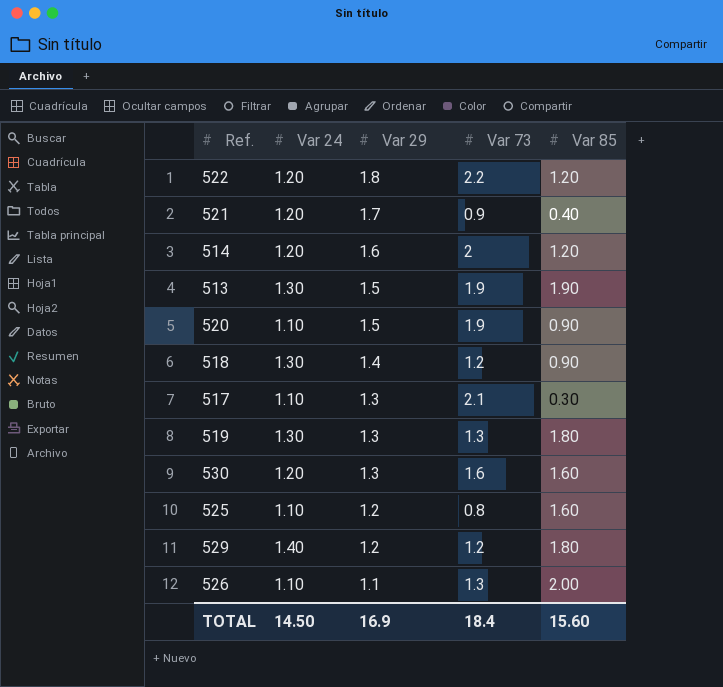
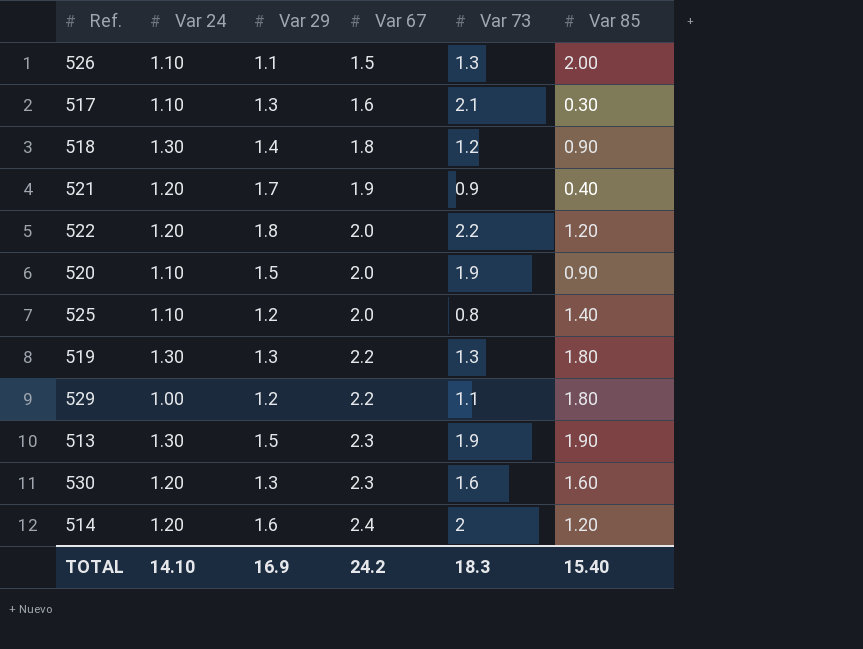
row order: Var 29 descending -> Var 67 ascending
column Var 67 | position: none -> 4
525 | Var 85: 1.60 -> 1.40
529 | Var 24: 1.40 -> 1.00
529 | Var 73: 1.2 -> 1.1
TOTAL | Var 24: 14.50 -> 14.10
TOTAL | Var 73: 18.4 -> 18.3
TOTAL | Var 85: 15.60 -> 15.40

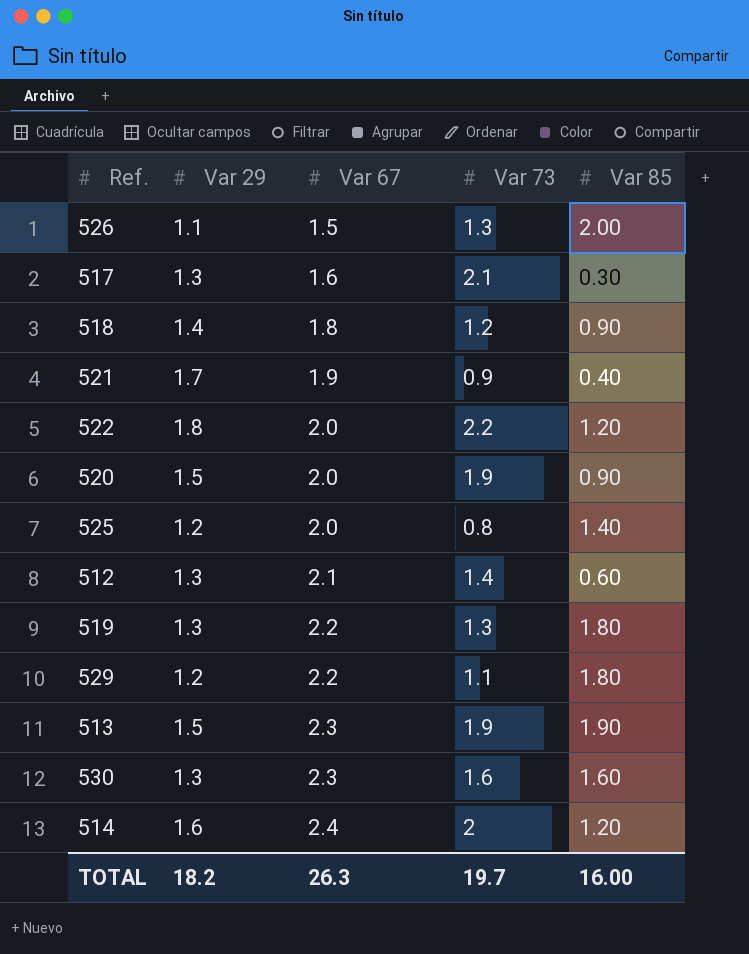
column Var 24 | position: 2 -> none
row 512: none -> 1.3 | 2.1 | 1.4 | 0.60
TOTAL | Var 29: 16.9 -> 18.2
TOTAL | Var 67: 24.2 -> 26.3
TOTAL | Var 73: 18.3 -> 19.7
TOTAL | Var 85: 15.40 -> 16.00

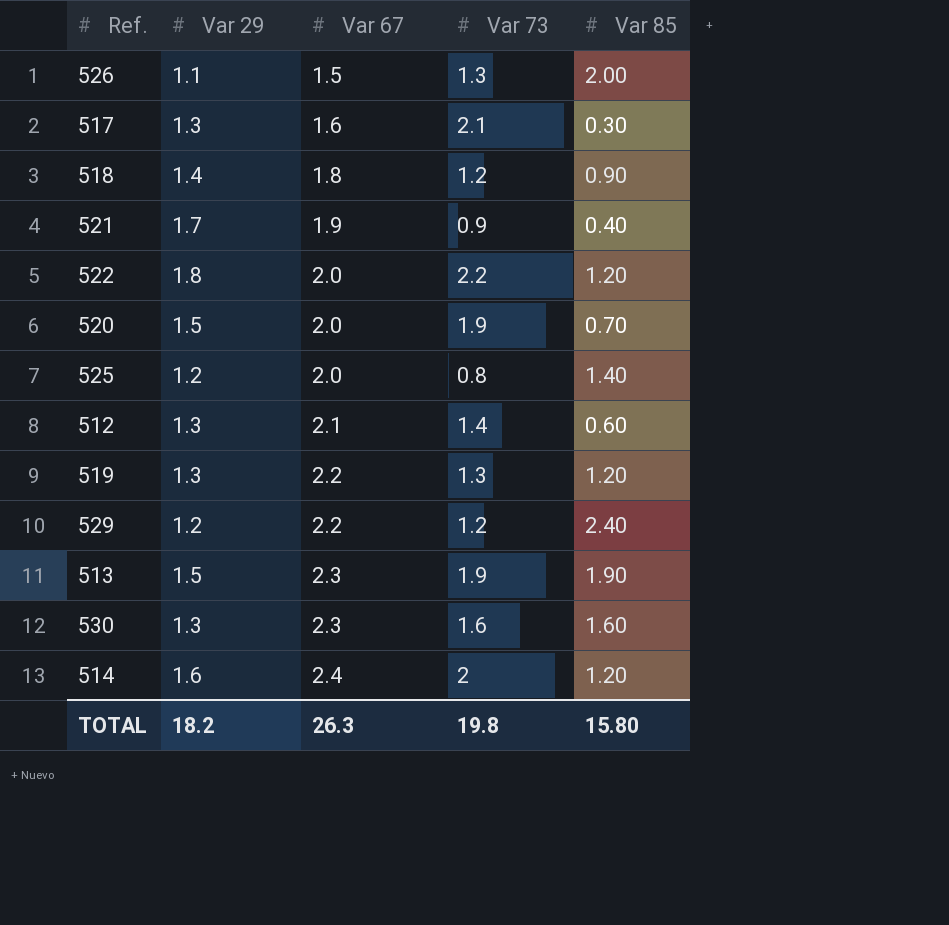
520 | Var 85: 0.90 -> 0.70
519 | Var 85: 1.80 -> 1.20
529 | Var 73: 1.1 -> 1.2
529 | Var 85: 1.80 -> 2.40
TOTAL | Var 73: 19.7 -> 19.8
TOTAL | Var 85: 16.00 -> 15.80

